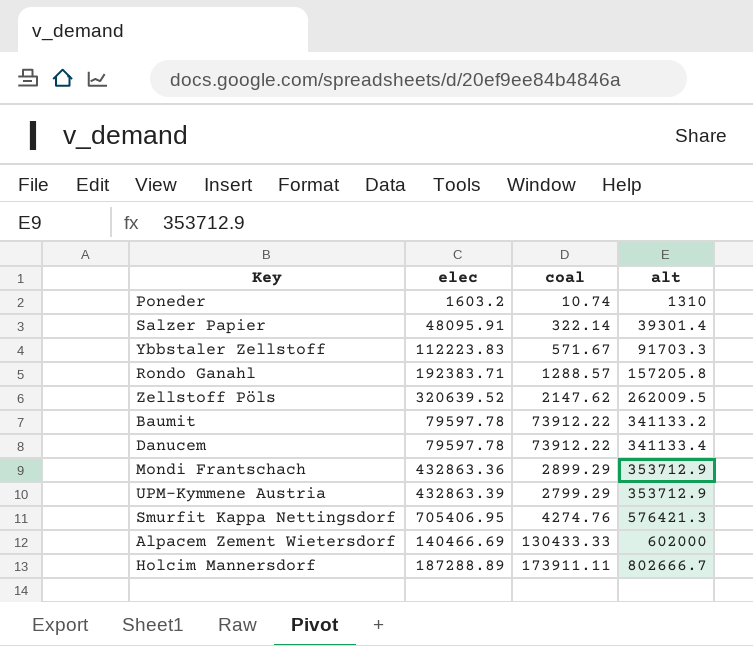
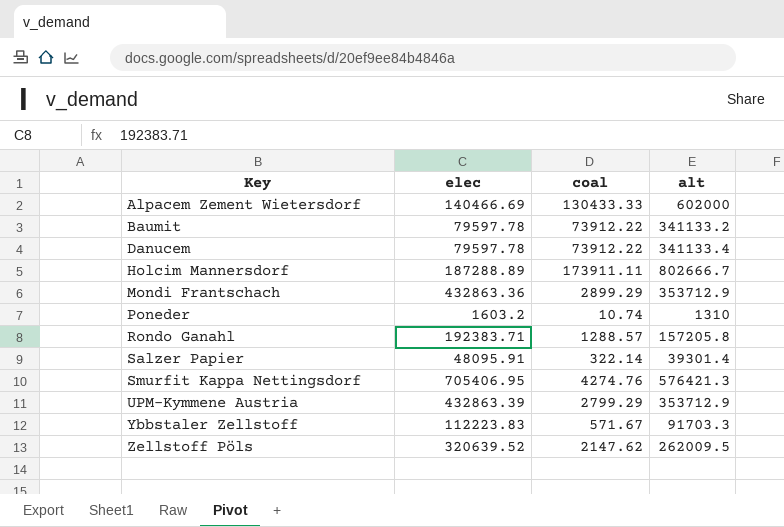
row order: alt ascending -> Key ascending

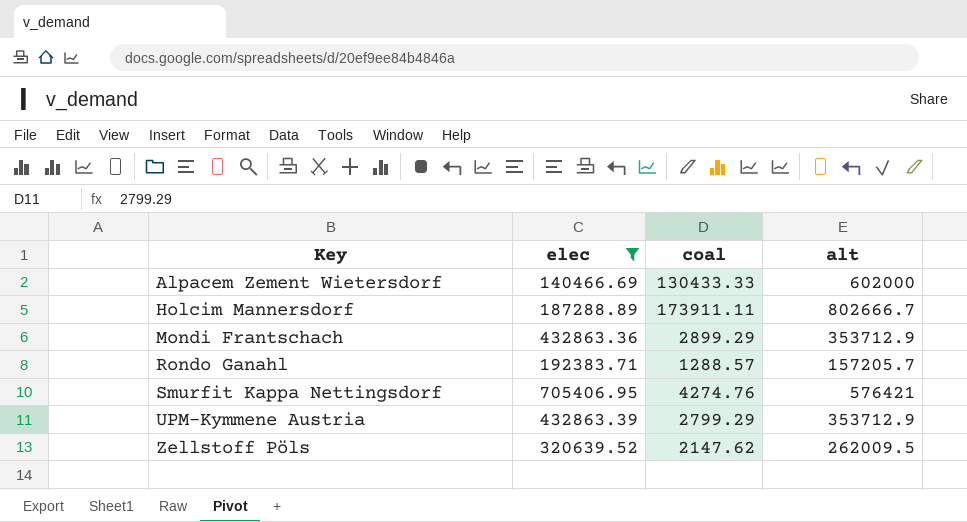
filter: none -> elec >= 140466.69
Rondo Ganahl | alt: 157205.8 -> 157205.7
Smurfit Kappa Nettingsdorf | alt: 576421.3 -> 576421

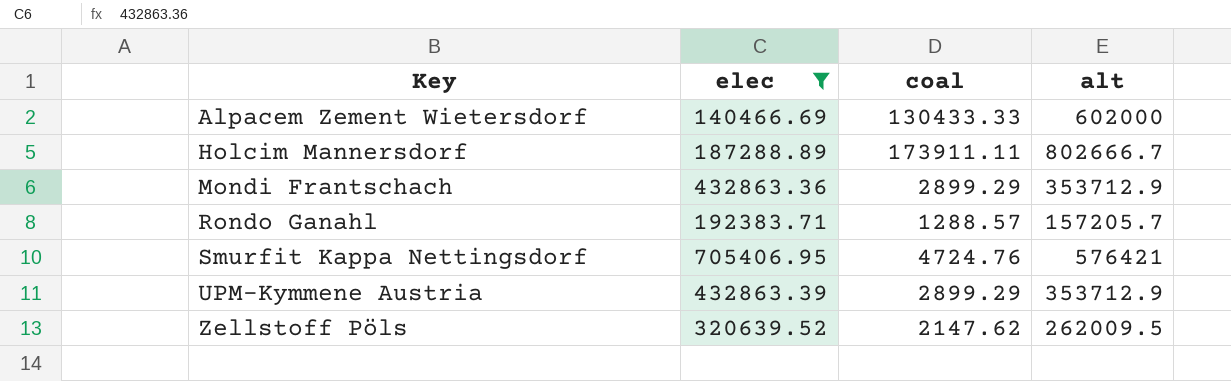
Smurfit Kappa Nettingsdorf | coal: 4274.76 -> 4724.76
UPM-Kymmene Austria | coal: 2799.29 -> 2899.29

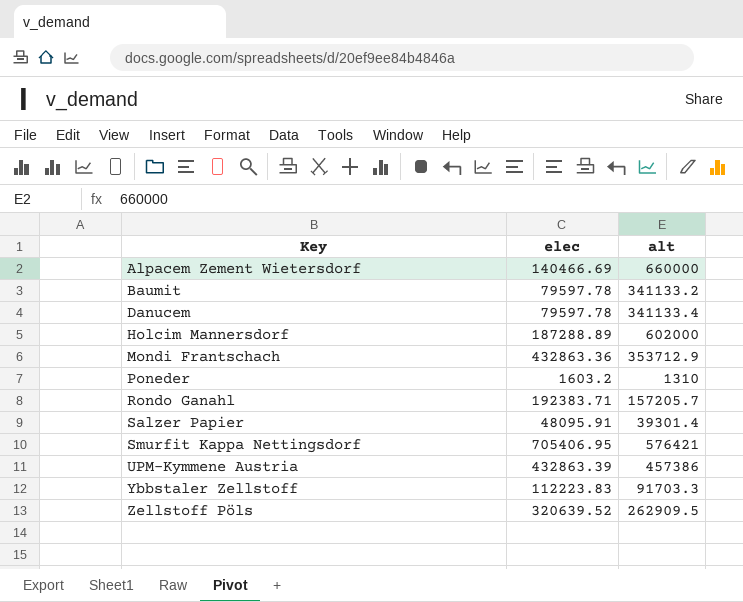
filter: elec >= 140466.69 -> none
column coal | position: 3 -> none
Alpacem Zement Wietersdorf | alt: 602000 -> 660000
Holcim Mannersdorf | alt: 802666.7 -> 602000
UPM-Kymmene Austria | alt: 353712.9 -> 457386
Zellstoff Pöls | alt: 262009.5 -> 262909.5

